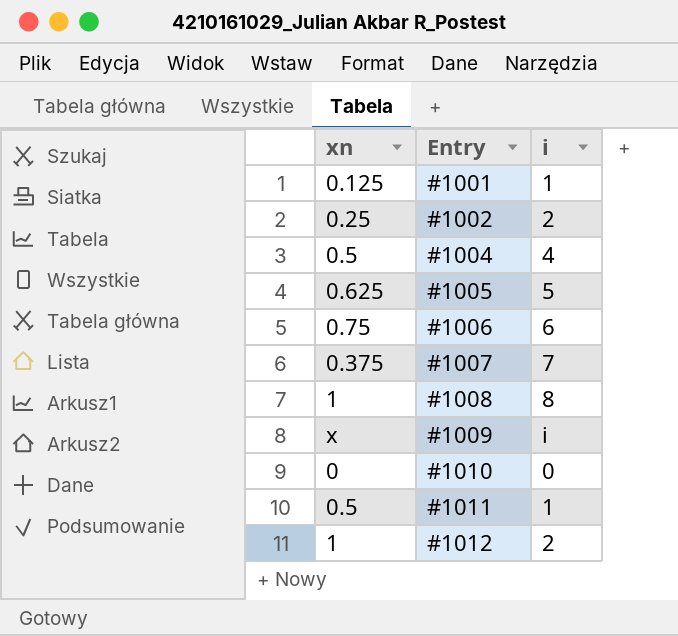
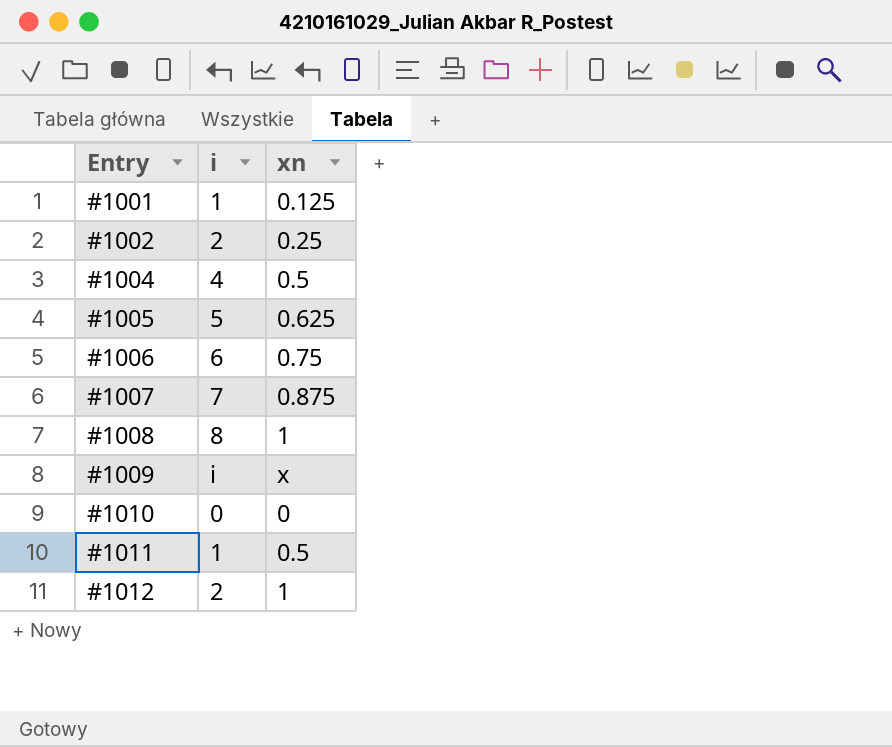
column xn | position: 1 -> 3
#1007 | xn: 0.375 -> 0.875

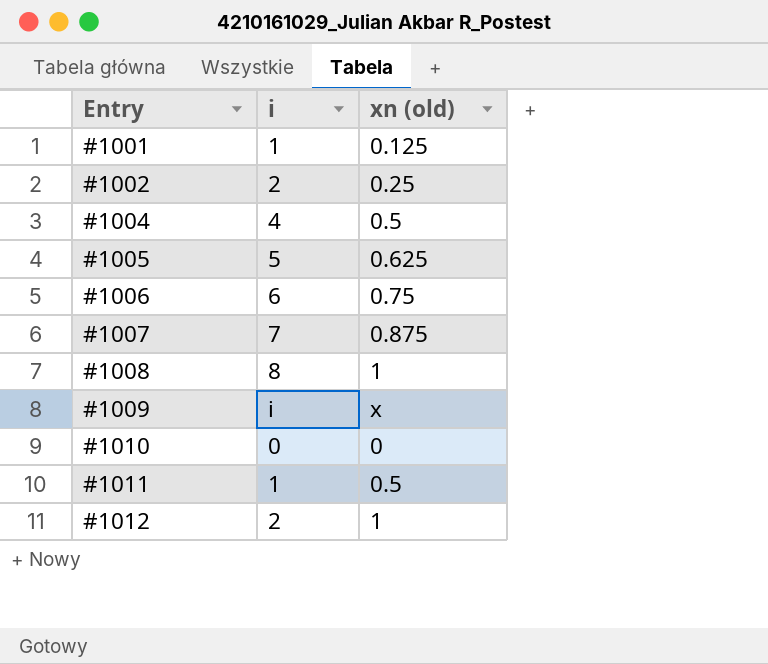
column name: xn -> xn (old)

